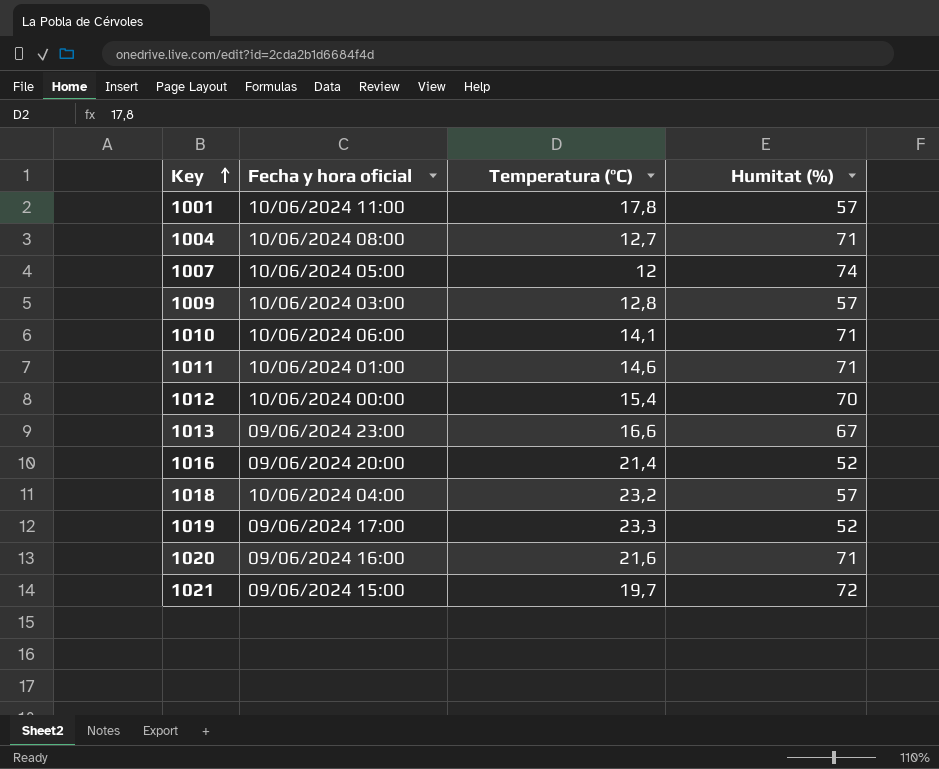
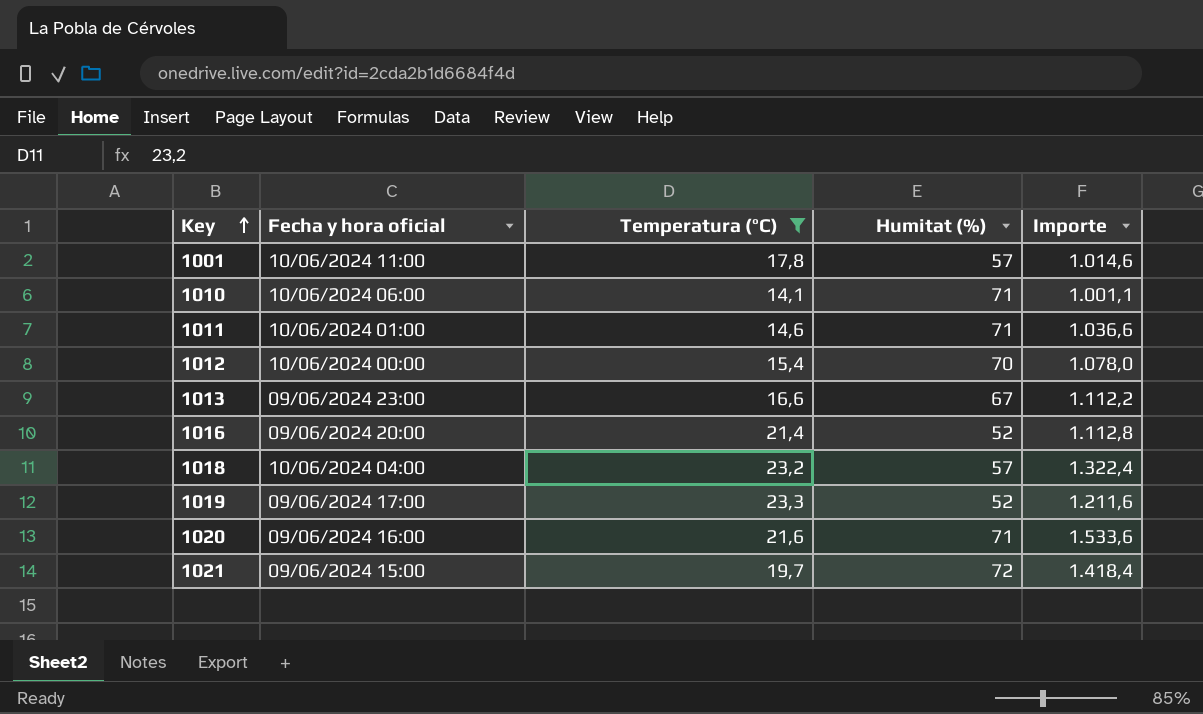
filter: none -> Temperatura (ºC) >= 14,1
column Importe | formula: none -> [Temperatura (ºC)] * [Humitat (%)]

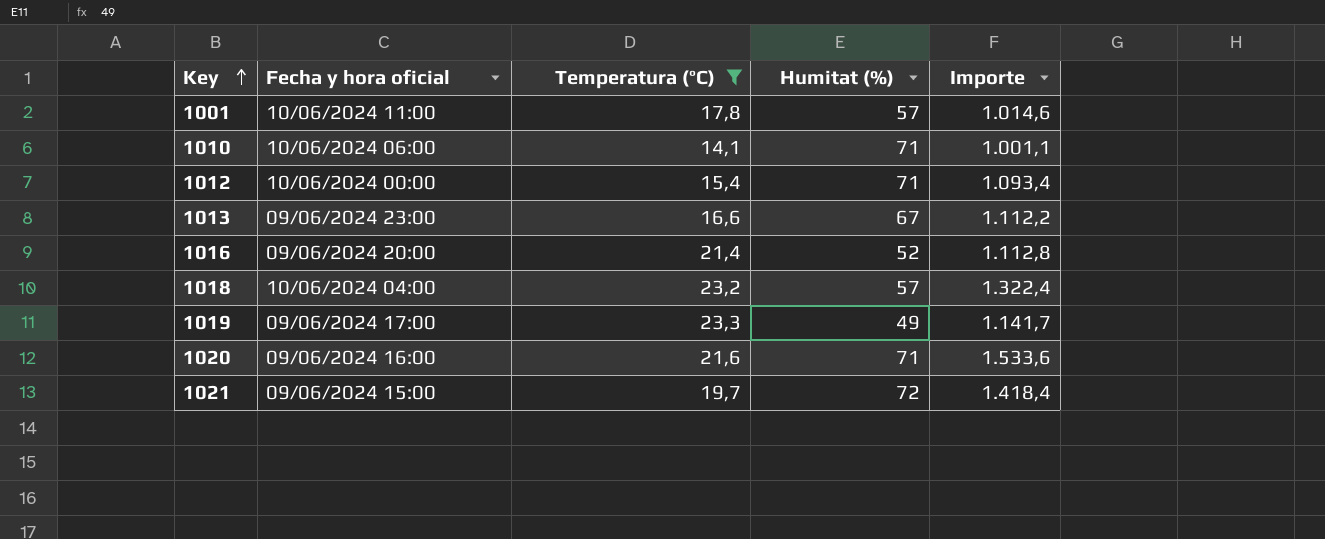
row 1011: 10/06/2024 01:00 | 14,6 | 71 | 1.036,6 -> none
1012 | Humitat (%): 70 -> 71
1012 | Importe: 1.078,0 -> 1.093,4
1019 | Humitat (%): 52 -> 49
1019 | Importe: 1.211,6 -> 1.141,7

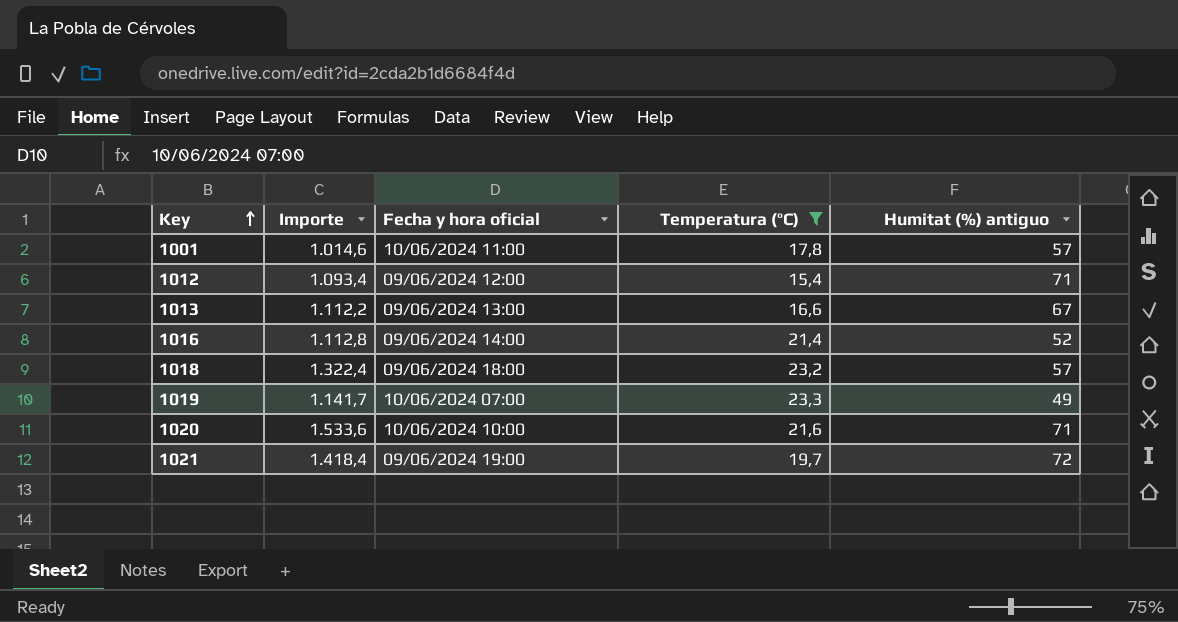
column Importe | position: 5 -> 2
column name: Humitat (%) -> Humitat (%) antiguo
row 1010: 10/06/2024 06:00 | 14,1 | 71 | 1.001,1 -> none
1012 | Fecha y hora oficial: 10/06/2024 00:00 -> 09/06/2024 12:00
1013 | Fecha y hora oficial: 09/06/2024 23:00 -> 09/06/2024 13:00
1016 | Fecha y hora oficial: 09/06/2024 20:00 -> 09/06/2024 14:00
1018 | Fecha y hora oficial: 10/06/2024 04:00 -> 09/06/2024 18:00
1019 | Fecha y hora oficial: 09/06/2024 17:00 -> 10/06/2024 07:00
1020 | Fecha y hora oficial: 09/06/2024 16:00 -> 10/06/2024 10:00
1021 | Fecha y hora oficial: 09/06/2024 15:00 -> 09/06/2024 19:00

